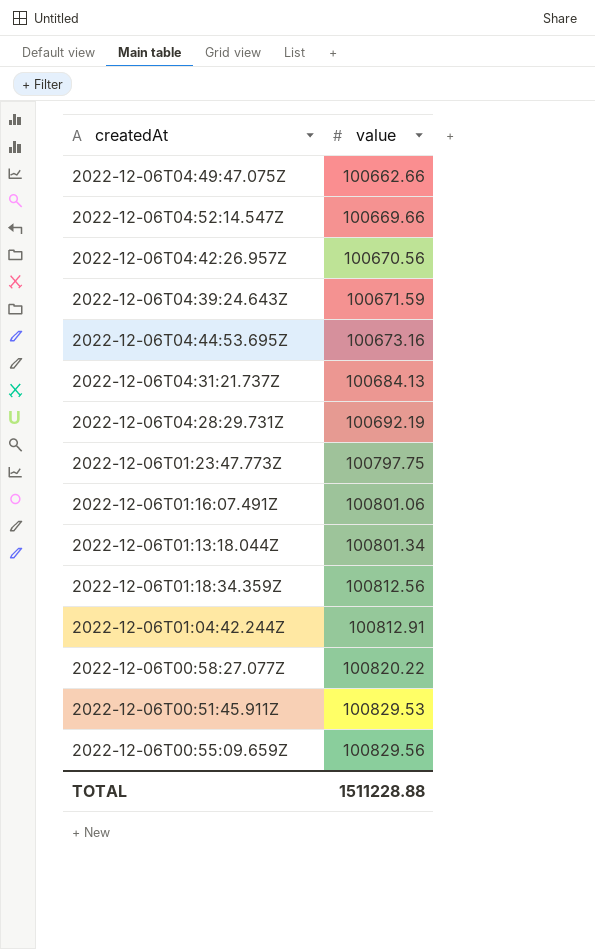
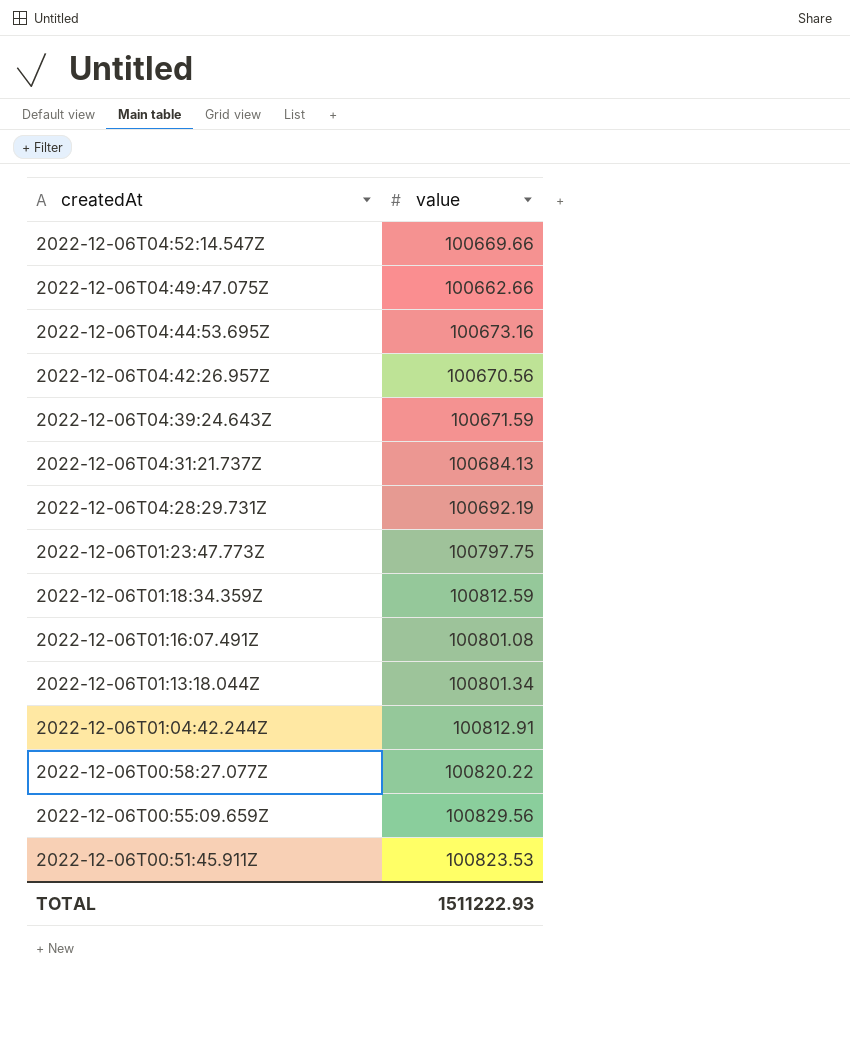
row order: value ascending -> createdAt descending
2022-12-06T01:18:34.359Z | value: 100812.56 -> 100812.59
2022-12-06T01:16:07.491Z | value: 100801.06 -> 100801.08
2022-12-06T00:51:45.911Z | value: 100829.53 -> 100823.53
TOTAL | value: 1511228.88 -> 1511222.93

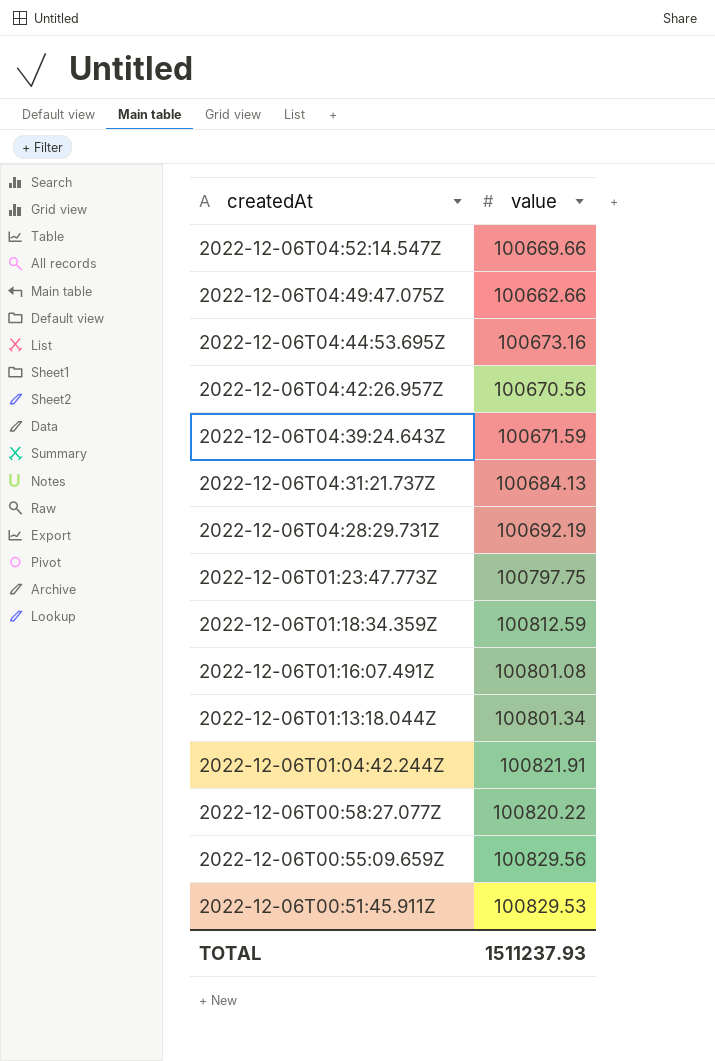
2022-12-06T01:04:42.244Z | value: 100812.91 -> 100821.91
2022-12-06T00:51:45.911Z | value: 100823.53 -> 100829.53
TOTAL | value: 1511222.93 -> 1511237.93

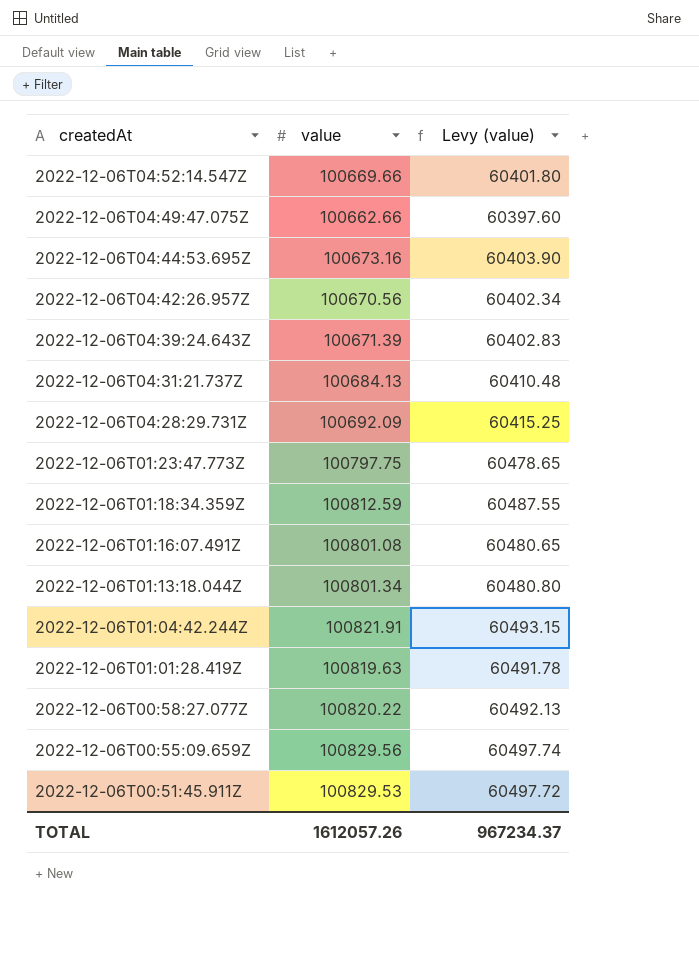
column Levy (value) | formula: none -> [value] * 0.6
2022-12-06T04:39:24.643Z | value: 100671.59 -> 100671.39
2022-12-06T04:28:29.731Z | value: 100692.19 -> 100692.09
row 2022-12-06T01:01:28.419Z: none -> 100819.63 | 60491.78
TOTAL | value: 1511237.93 -> 1612057.26

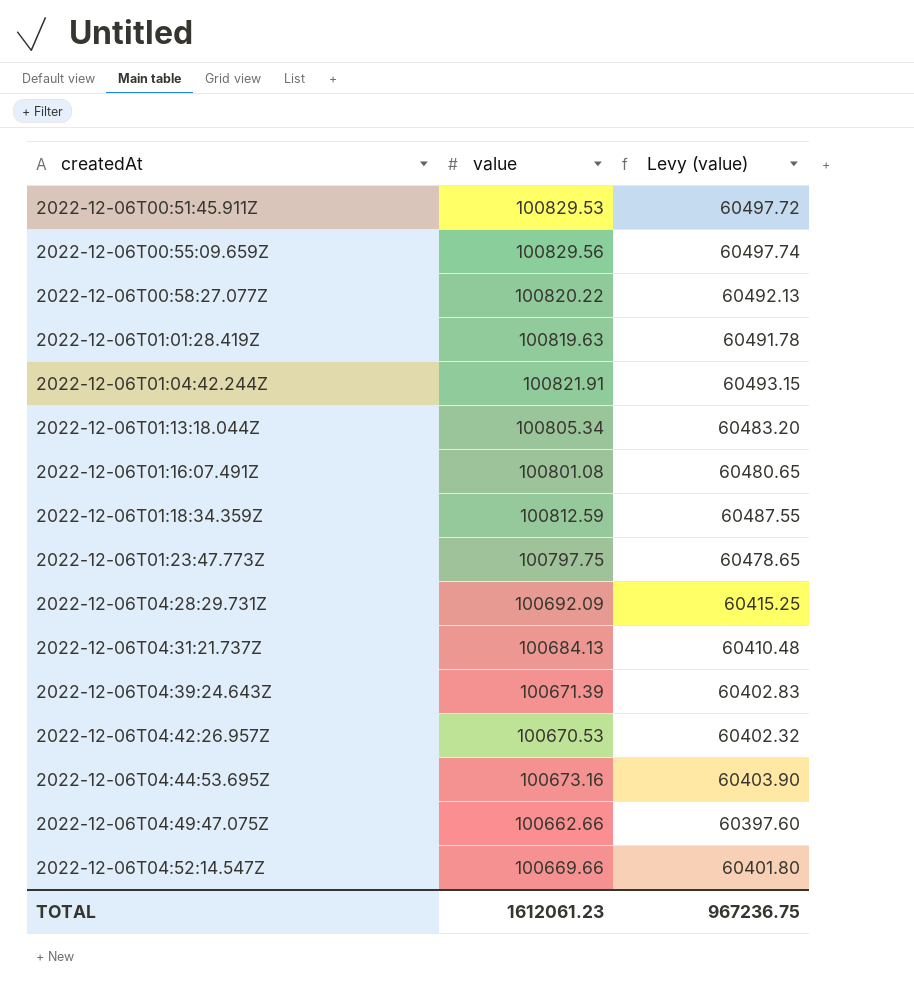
row order: createdAt descending -> createdAt ascending
2022-12-06T01:13:18.044Z | value: 100801.34 -> 100805.34
2022-12-06T01:13:18.044Z | Levy (value): 60480.80 -> 60483.20
2022-12-06T04:42:26.957Z | value: 100670.56 -> 100670.53
2022-12-06T04:42:26.957Z | Levy (value): 60402.34 -> 60402.32
TOTAL | value: 1612057.26 -> 1612061.23
TOTAL | Levy (value): 967234.37 -> 967236.75

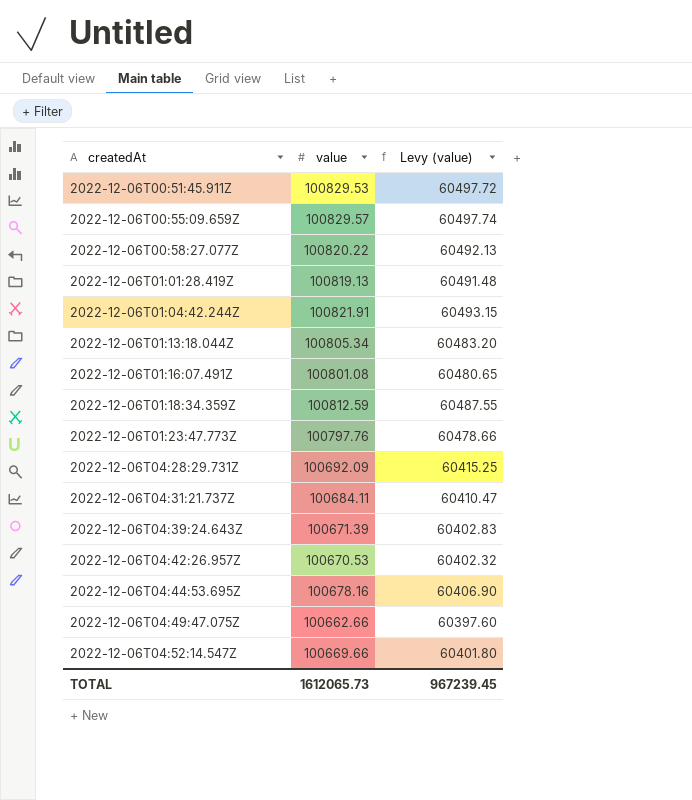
2022-12-06T00:55:09.659Z | value: 100829.56 -> 100829.57
2022-12-06T01:01:28.419Z | value: 100819.63 -> 100819.13
2022-12-06T01:01:28.419Z | Levy (value): 60491.78 -> 60491.48
2022-12-06T01:23:47.773Z | value: 100797.75 -> 100797.76
2022-12-06T01:23:47.773Z | Levy (value): 60478.65 -> 60478.66
2022-12-06T04:31:21.737Z | value: 100684.13 -> 100684.11
2022-12-06T04:31:21.737Z | Levy (value): 60410.48 -> 60410.47
2022-12-06T04:44:53.695Z | value: 100673.16 -> 100678.16
2022-12-06T04:44:53.695Z | Levy (value): 60403.90 -> 60406.90
TOTAL | value: 1612061.23 -> 1612065.73
TOTAL | Levy (value): 967236.75 -> 967239.45

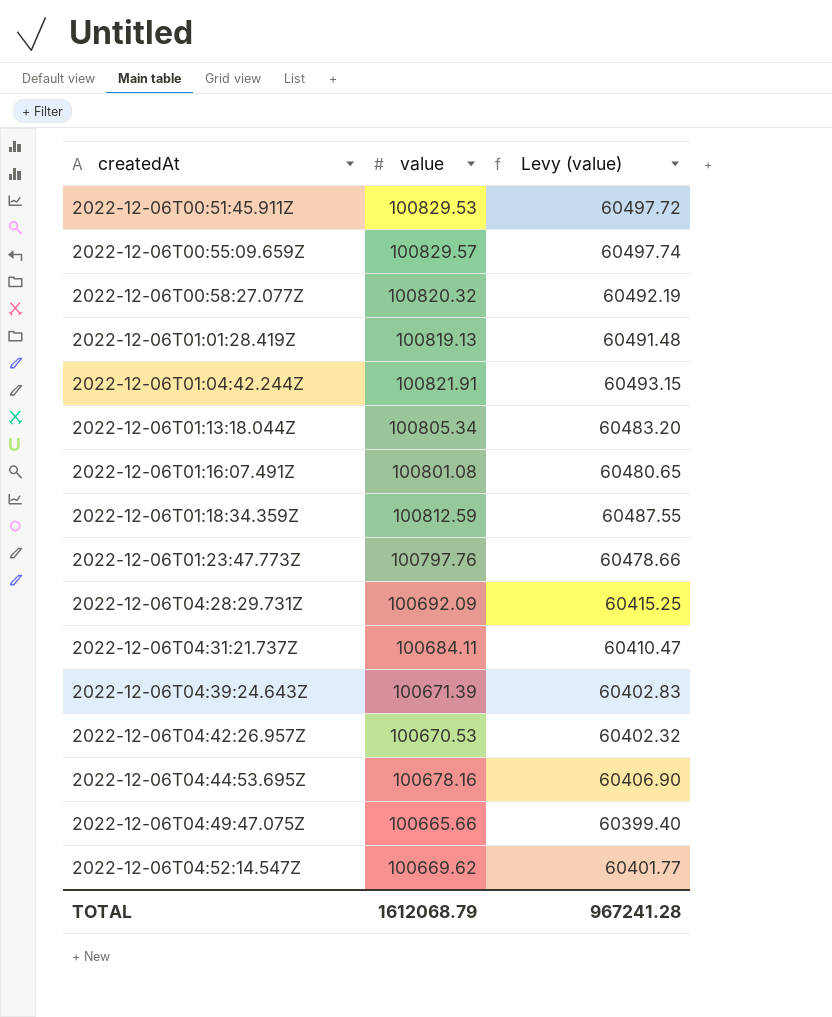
2022-12-06T00:58:27.077Z | value: 100820.22 -> 100820.32
2022-12-06T00:58:27.077Z | Levy (value): 60492.13 -> 60492.19
2022-12-06T04:49:47.075Z | value: 100662.66 -> 100665.66
2022-12-06T04:49:47.075Z | Levy (value): 60397.60 -> 60399.40
2022-12-06T04:52:14.547Z | value: 100669.66 -> 100669.62
2022-12-06T04:52:14.547Z | Levy (value): 60401.80 -> 60401.77
TOTAL | value: 1612065.73 -> 1612068.79
TOTAL | Levy (value): 967239.45 -> 967241.28

